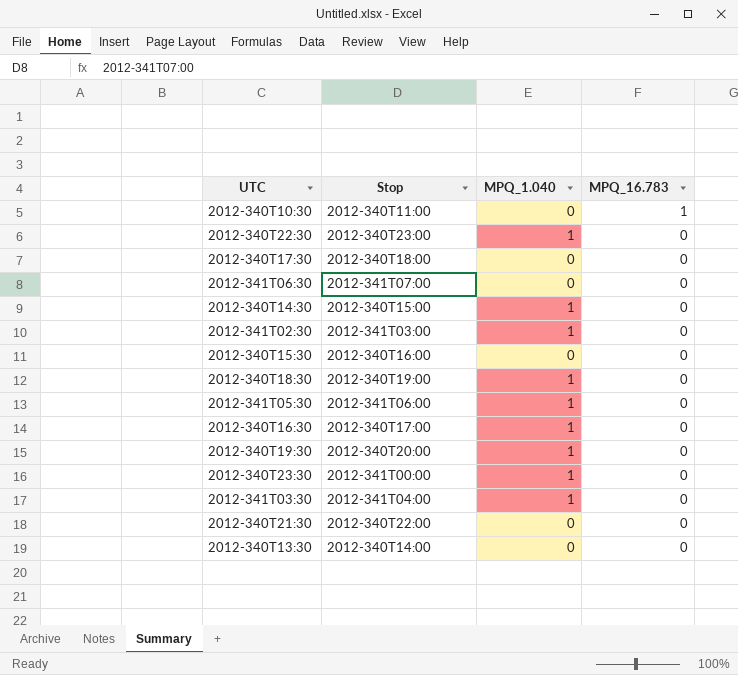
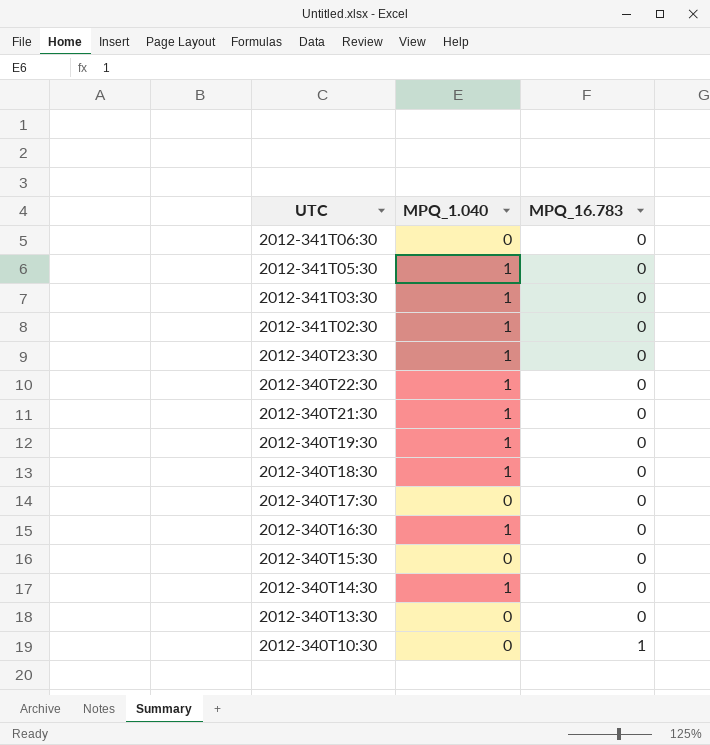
row order: MPQ_16.783 descending -> UTC descending
column Stop | position: 2 -> none
2012-340T21:30 | MPQ_1.040: 0 -> 1

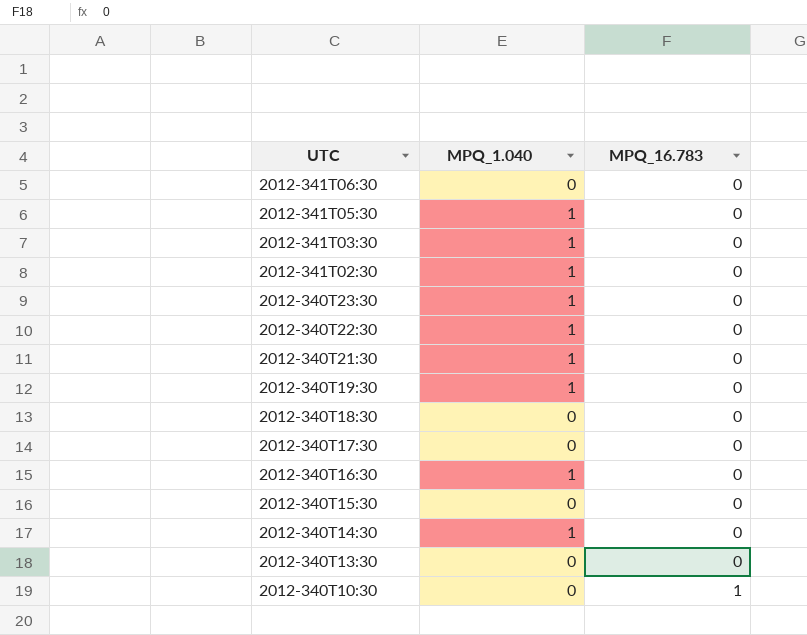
2012-340T18:30 | MPQ_1.040: 1 -> 0

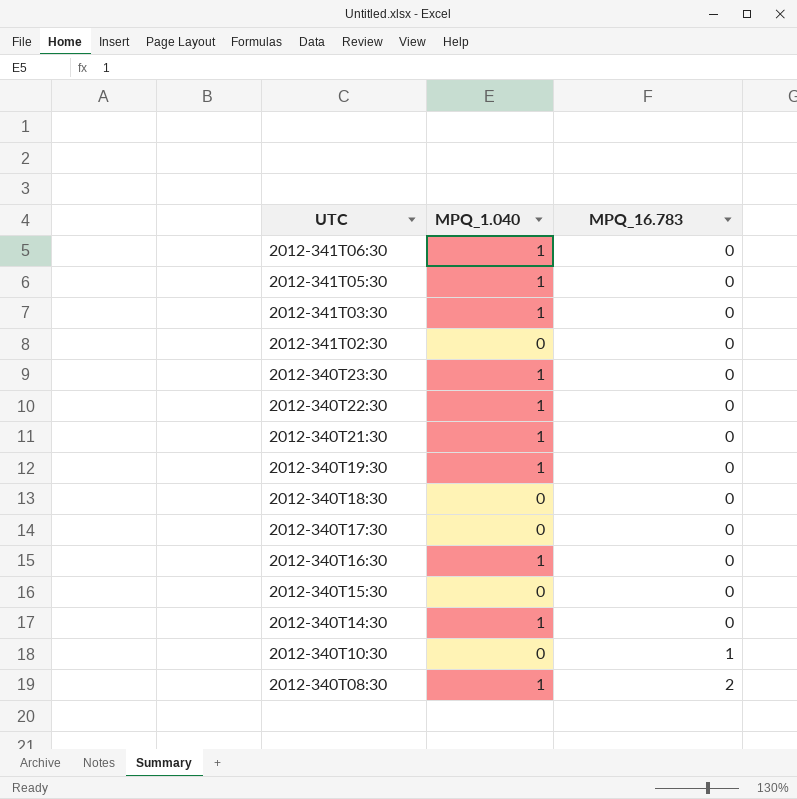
row 2012-340T13:30: 0 | 0 -> none
2012-341T06:30 | MPQ_1.040: 0 -> 1
2012-341T02:30 | MPQ_1.040: 1 -> 0
row 2012-340T08:30: none -> 1 | 2

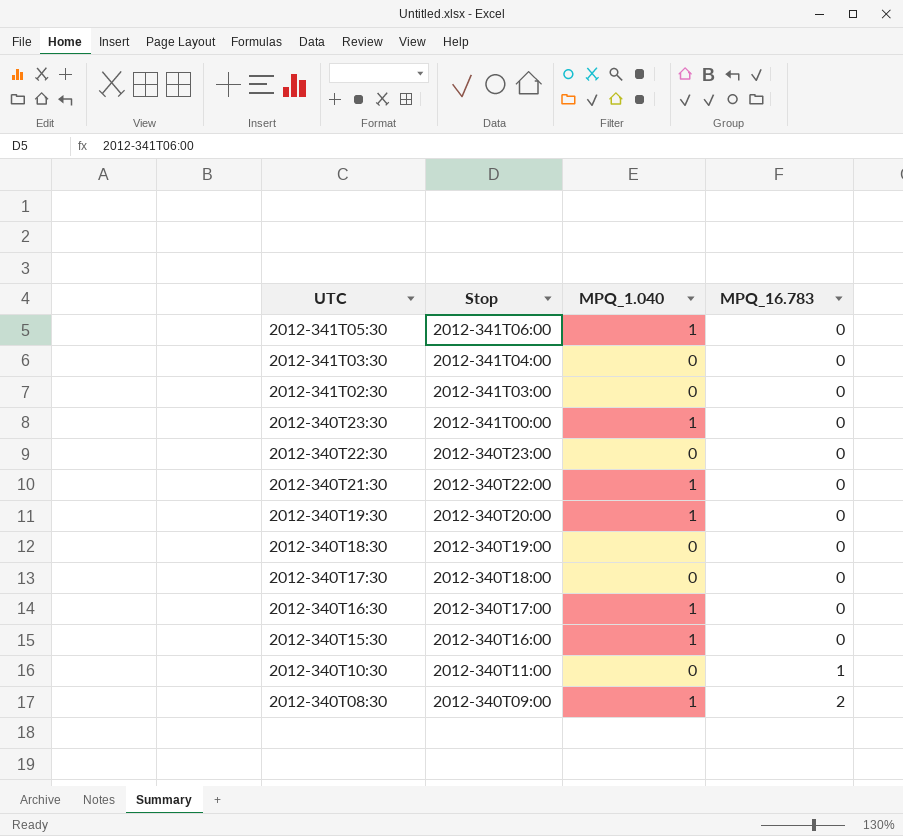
column Stop | position: none -> 2
row 2012-341T06:30: 1 | 0 -> none
row 2012-340T14:30: 1 | 0 -> none
2012-341T03:30 | MPQ_1.040: 1 -> 0
2012-340T22:30 | MPQ_1.040: 1 -> 0
2012-340T15:30 | MPQ_1.040: 0 -> 1

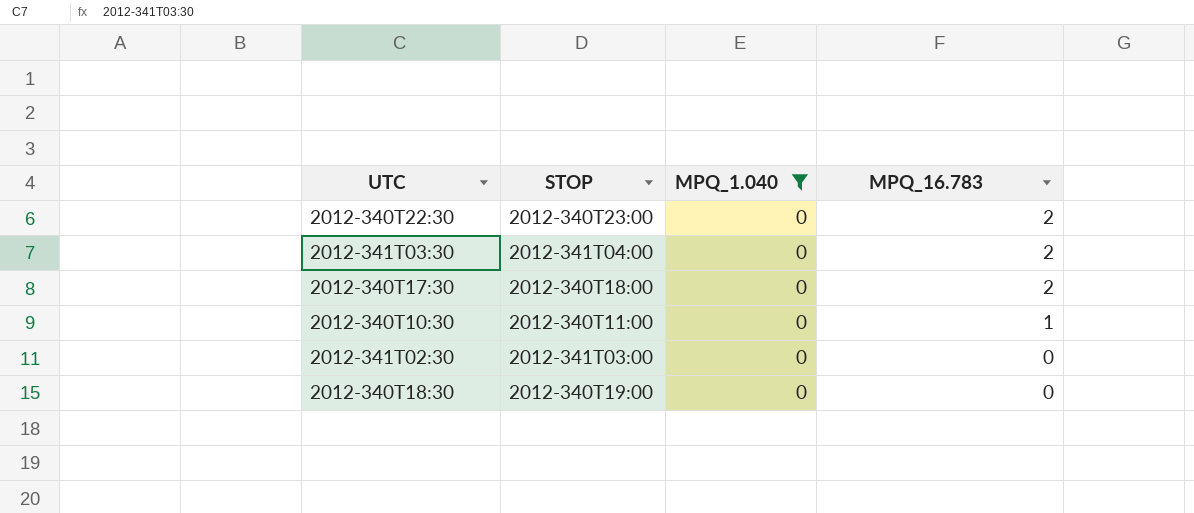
filter: none -> MPQ_1.040 = 0
row order: UTC descending -> MPQ_16.783 descending
column name: Stop -> STOP
2012-340T22:30 | MPQ_16.783: 0 -> 2
2012-341T03:30 | MPQ_16.783: 0 -> 2
2012-340T17:30 | MPQ_16.783: 0 -> 2

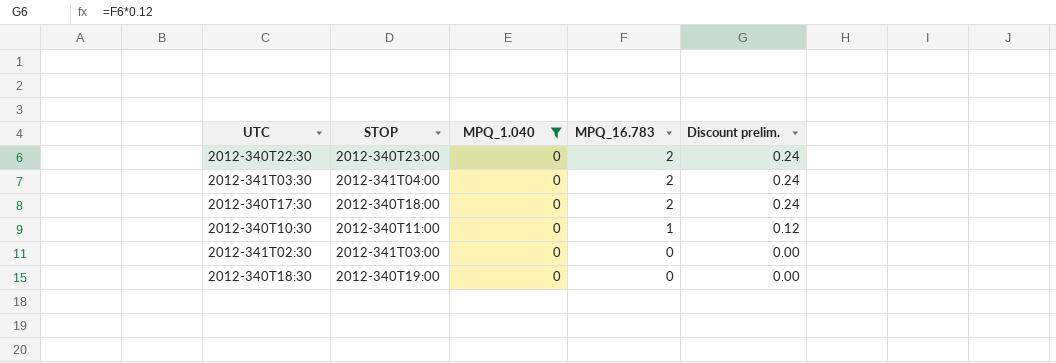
column Discount prelim. | formula: none -> [MPQ_16.783] * 0.12

